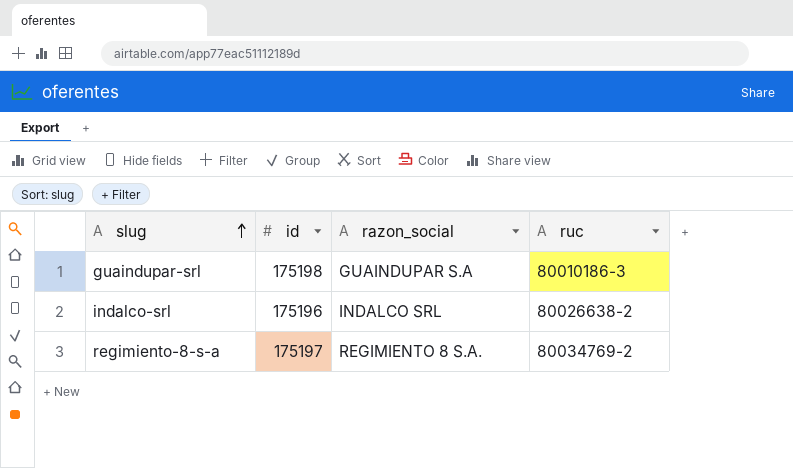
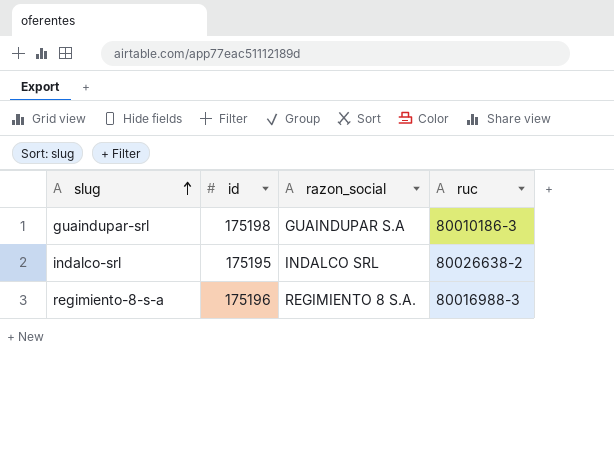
indalco-srl | id: 175196 -> 175195
regimiento-8-s-a | id: 175197 -> 175196
regimiento-8-s-a | ruc: 80034769-2 -> 80016988-3

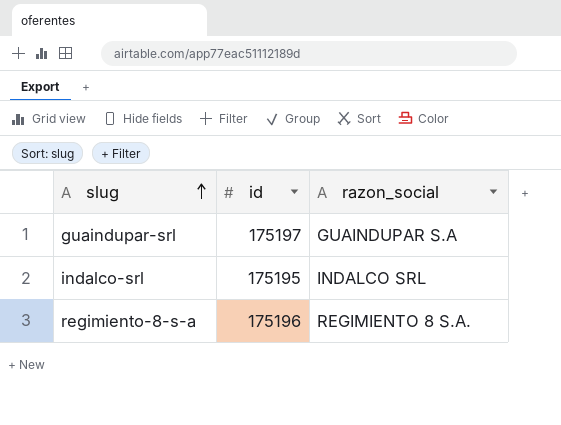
column ruc | position: 4 -> none
guaindupar-srl | id: 175198 -> 175197

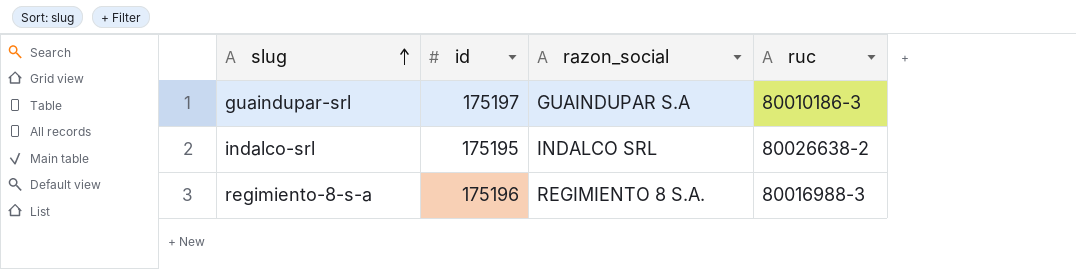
column ruc | position: none -> 4

